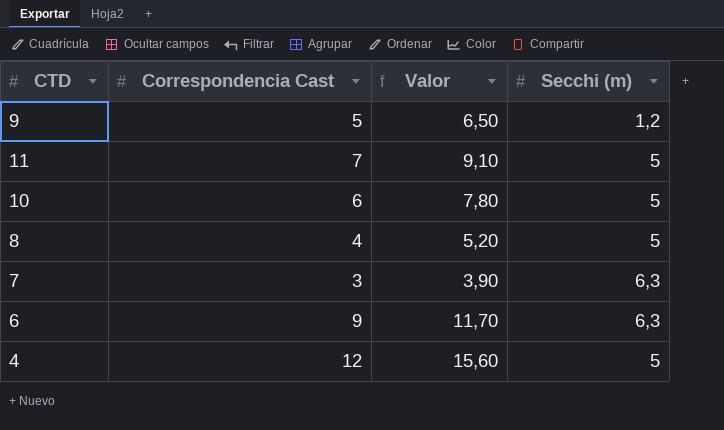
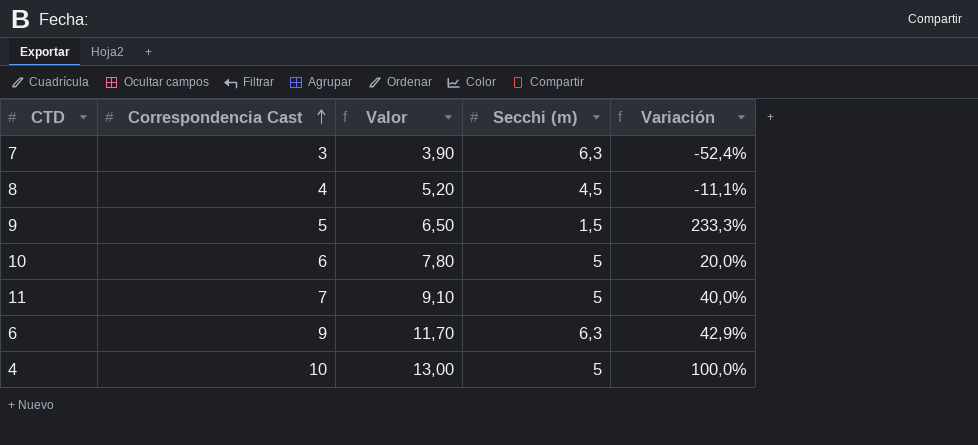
row order: none -> Correspondencia Cast ascending
column Variación | formula: none -> ([Correspondencia Cast] - [Secchi (m)]) / [Secchi (m)]
8 | Secchi (m): 5 -> 4,5
9 | Secchi (m): 1,2 -> 1,5
4 | Correspondencia Cast: 12 -> 10
4 | Valor: 15,60 -> 13,00

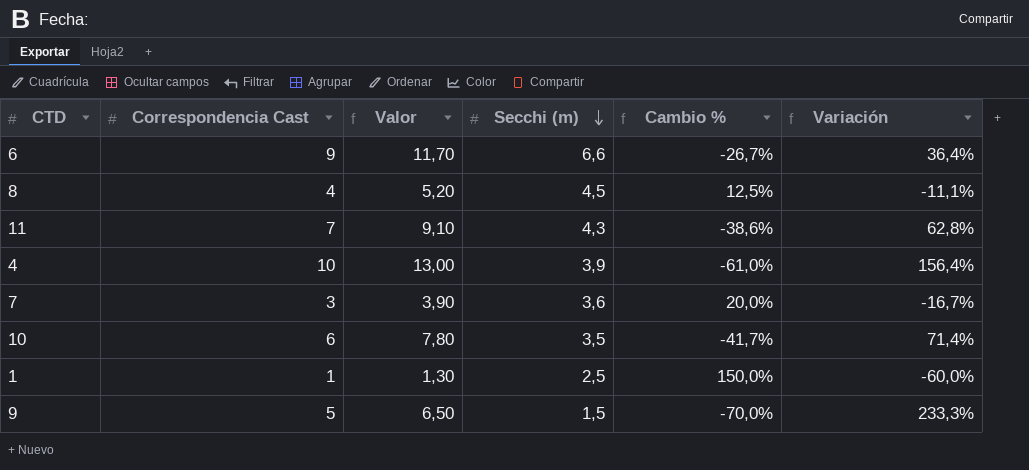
row order: Correspondencia Cast ascending -> Secchi (m) descending
column Cambio % | formula: none -> ([Secchi (m)] - [Correspondencia Cast]) / [Correspondencia Cast]
6 | Secchi (m): 6,3 -> 6,6
6 | Variación: 42,9% -> 36,4%
11 | Secchi (m): 5 -> 4,3
11 | Variación: 40,0% -> 62,8%
4 | Secchi (m): 5 -> 3,9
4 | Variación: 100,0% -> 156,4%
7 | Secchi (m): 6,3 -> 3,6
7 | Variación: -52,4% -> -16,7%
10 | Secchi (m): 5 -> 3,5
10 | Variación: 20,0% -> 71,4%
row 1: none -> 1 | 1,30 | 2,5 | 150,0% | -60,0%

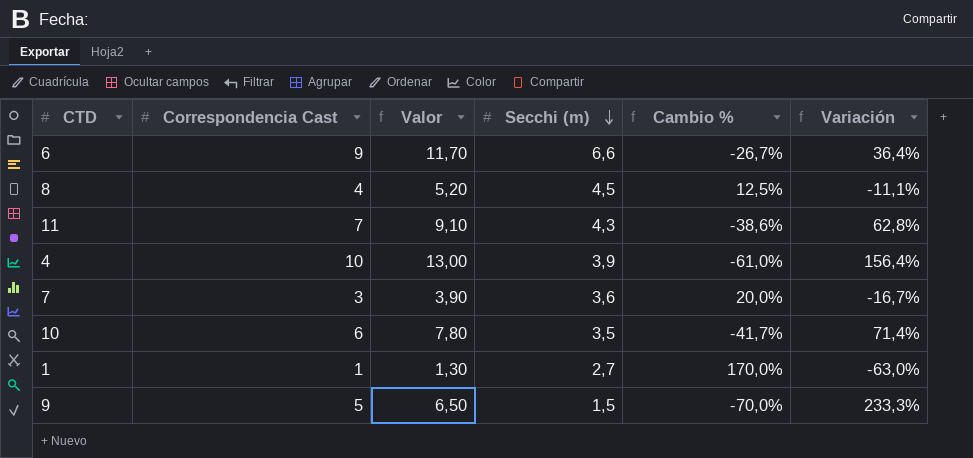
1 | Secchi (m): 2,5 -> 2,7
1 | Cambio %: 150,0% -> 170,0%
1 | Variación: -60,0% -> -63,0%

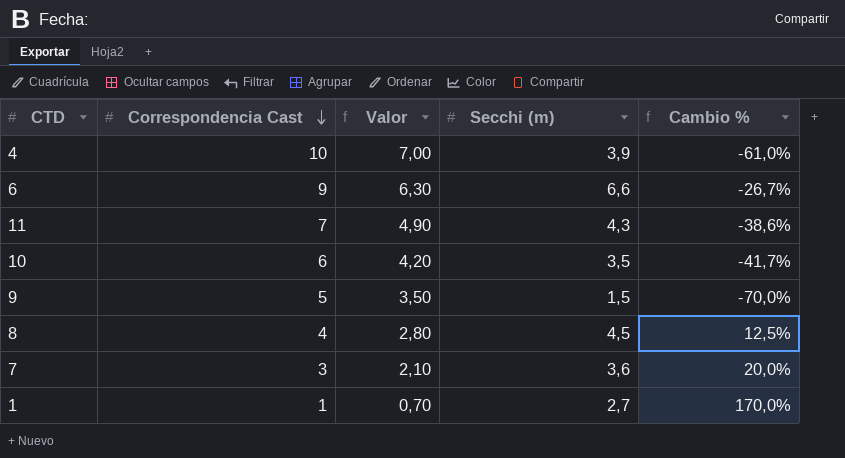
row order: Secchi (m) descending -> Correspondencia Cast descending
column Variación | formula: ([Correspondencia Cast] - [Secchi (m)]) / [Secchi (m)] -> none
column Valor | formula: [Correspondencia Cast] * 1,3 -> [Correspondencia Cast] * 0,7

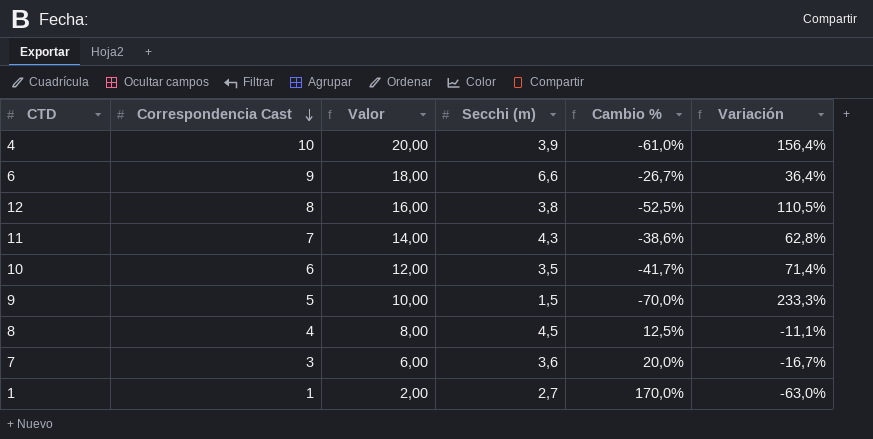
column Valor | formula: [Correspondencia Cast] * 0,7 -> [Correspondencia Cast] * 2
column Variación | formula: none -> ([Correspondencia Cast] - [Secchi (m)]) / [Secchi (m)]
row 12: none -> 8 | 16,00 | 3,8 | -52,5% | 110,5%

